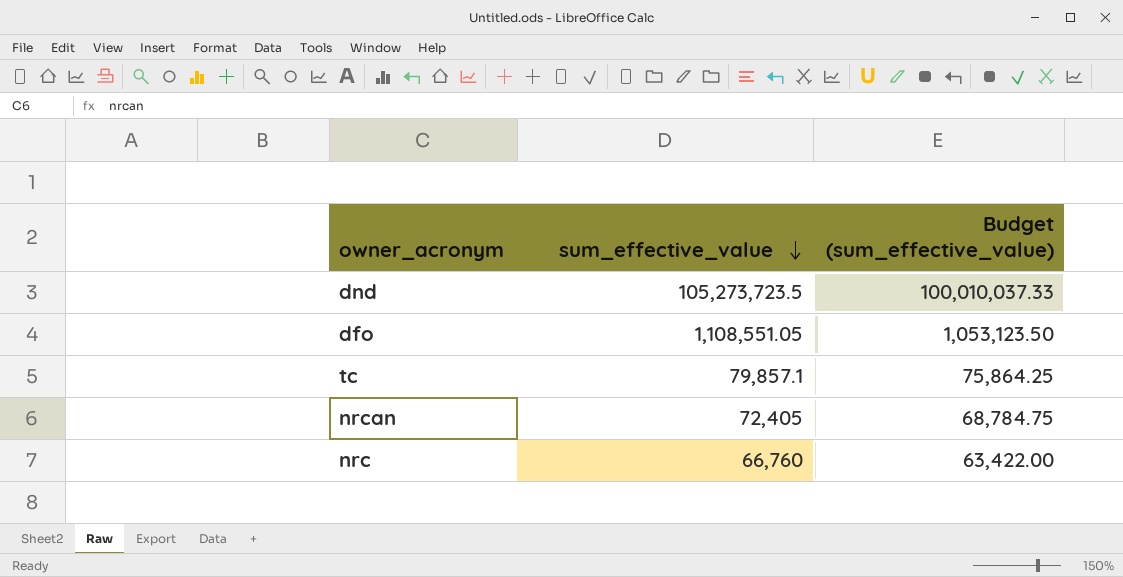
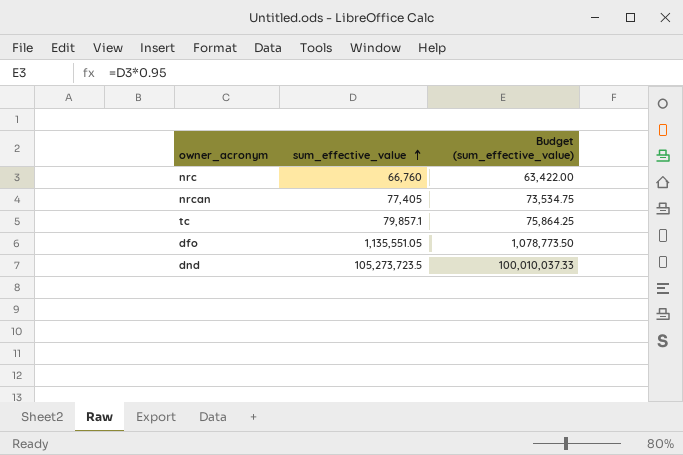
row order: sum_effective_value descending -> sum_effective_value ascending
nrcan | sum_effective_value: 72,405 -> 77,405
nrcan | Budget (sum_effective_value): 68,784.75 -> 73,534.75
dfo | sum_effective_value: 1,108,551.05 -> 1,135,551.05
dfo | Budget (sum_effective_value): 1,053,123.50 -> 1,078,773.50

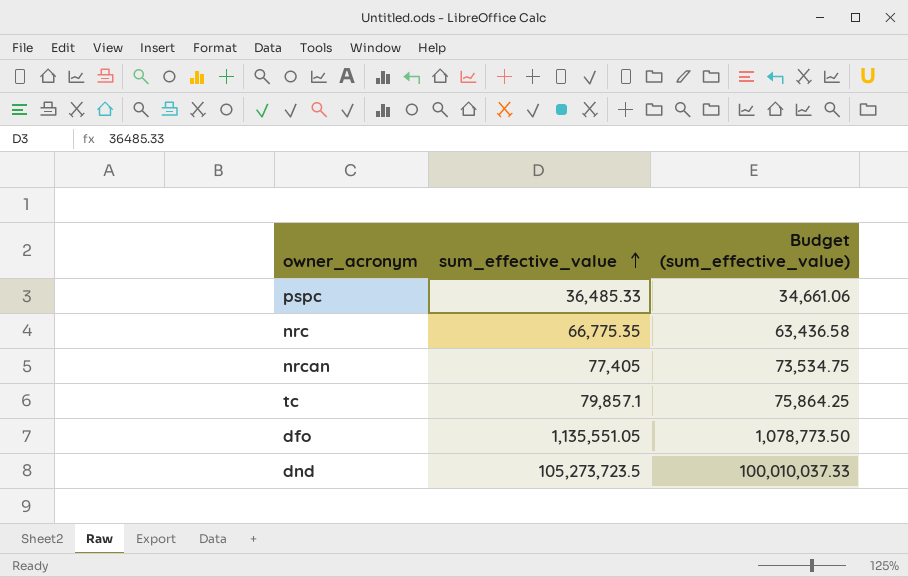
row pspc: none -> 36,485.33 | 34,661.06
nrc | sum_effective_value: 66,760 -> 66,775.35
nrc | Budget (sum_effective_value): 63,422.00 -> 63,436.58

